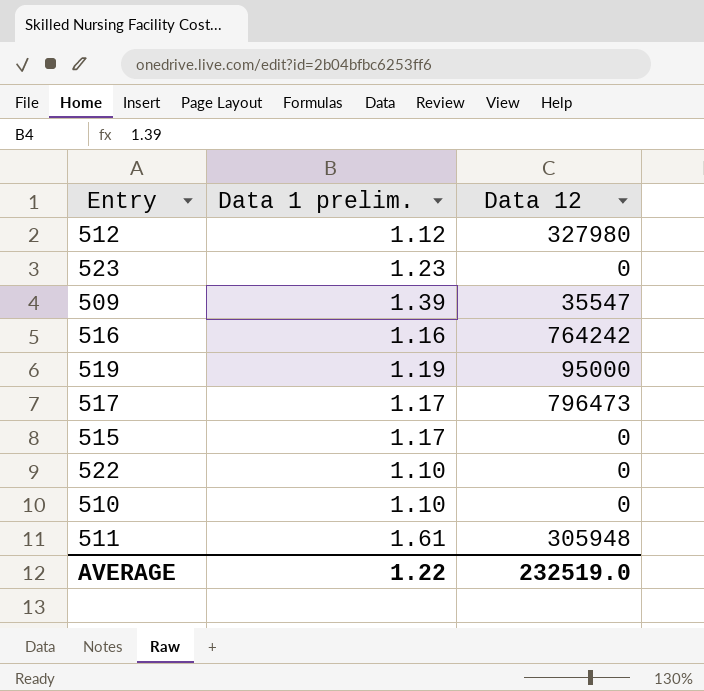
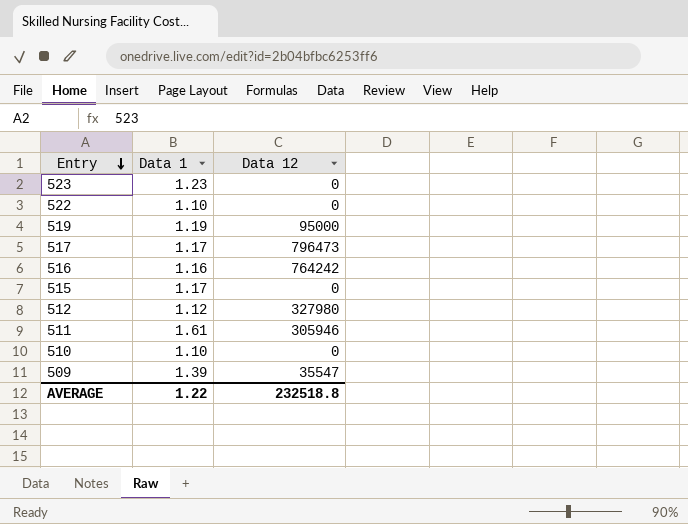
row order: none -> Entry descending
column name: Data 1 prelim. -> Data 1
511 | Data 12: 305948 -> 305946
AVERAGE | Data 12: 232519.0 -> 232518.8

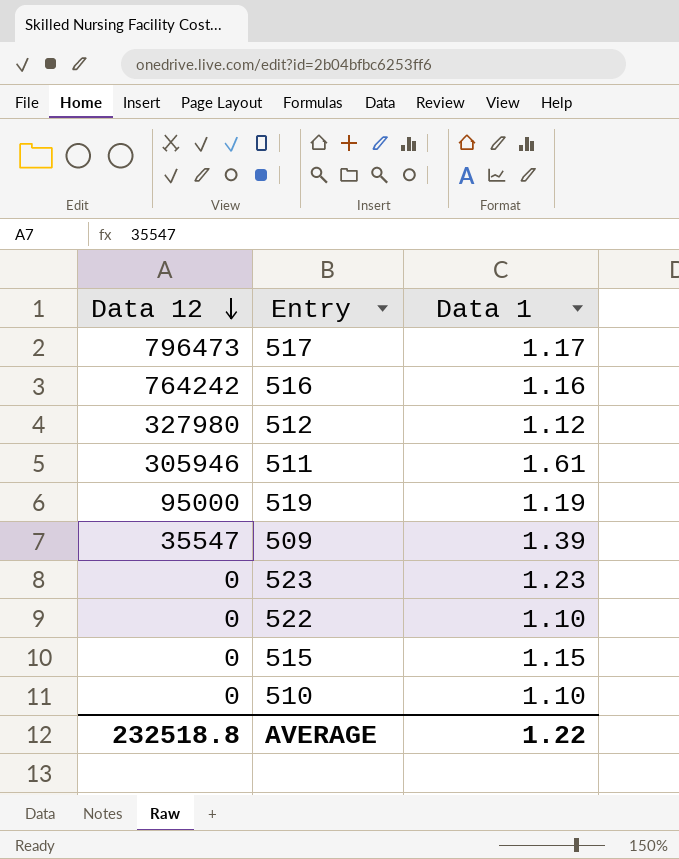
row order: Entry descending -> Data 12 descending
column Data 12 | position: 3 -> 1
515 | Data 1: 1.17 -> 1.15

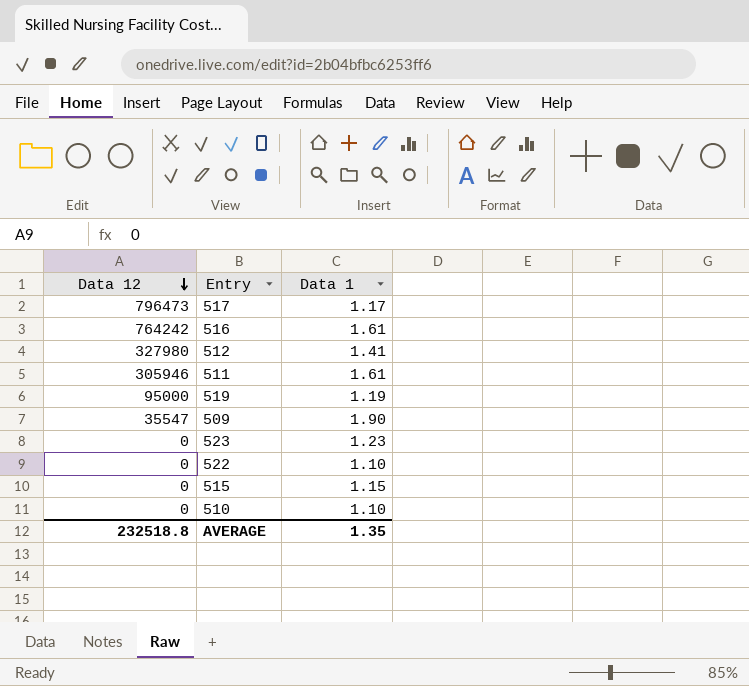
516 | Data 1: 1.16 -> 1.61
512 | Data 1: 1.12 -> 1.41
509 | Data 1: 1.39 -> 1.90
AVERAGE | Data 1: 1.22 -> 1.35

